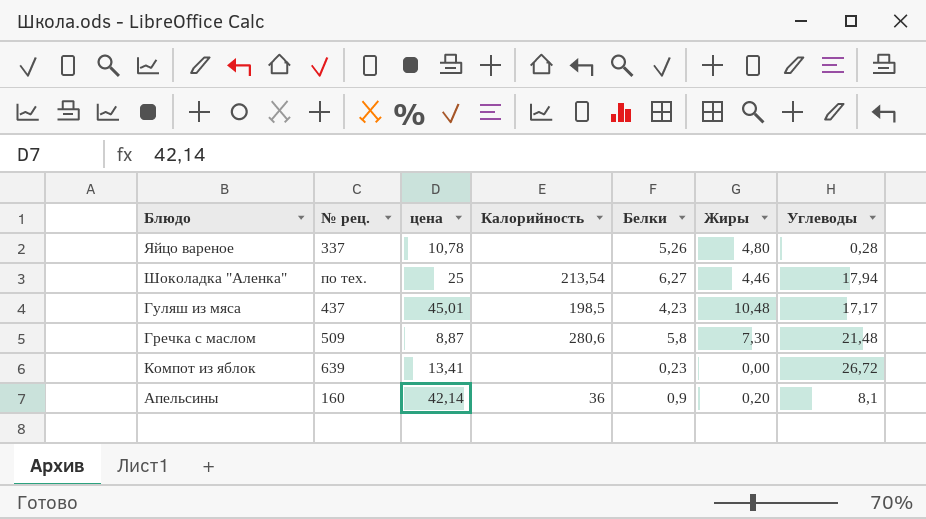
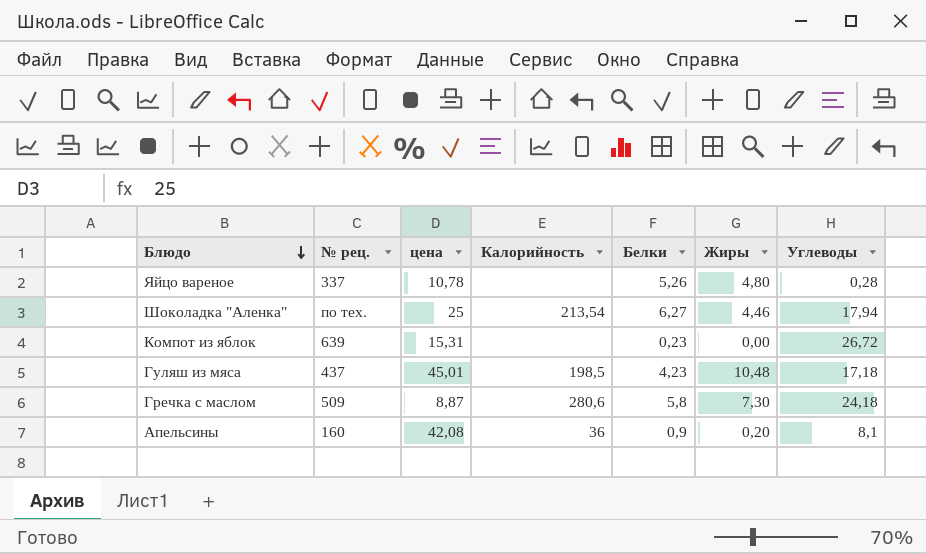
row order: none -> Блюдо descending
Компот из яблок | цена: 13,41 -> 15,31
Гуляш из мяса | Углеводы: 17,17 -> 17,18
Гречка с маслом | Углеводы: 21,48 -> 24,18
Апельсины | цена: 42,14 -> 42,08

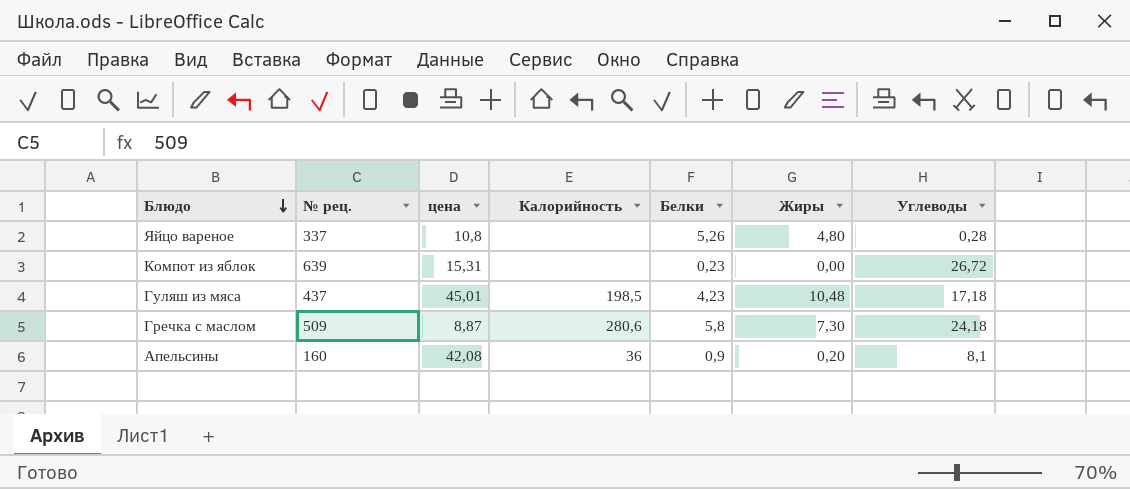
row Шоколадка "Аленка": по тех. | 25 | 213,54 | 6,27 | 4,46 | 17,94 -> none
Яйцо вареное | цена: 10,78 -> 10,8

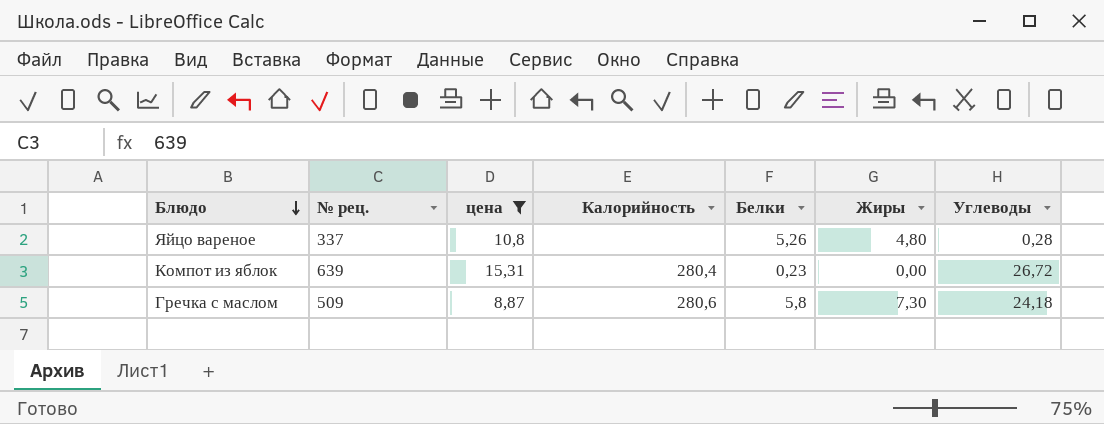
filter: none -> цена <= 15,31
Компот из яблок | Калорийность: none -> 280,4

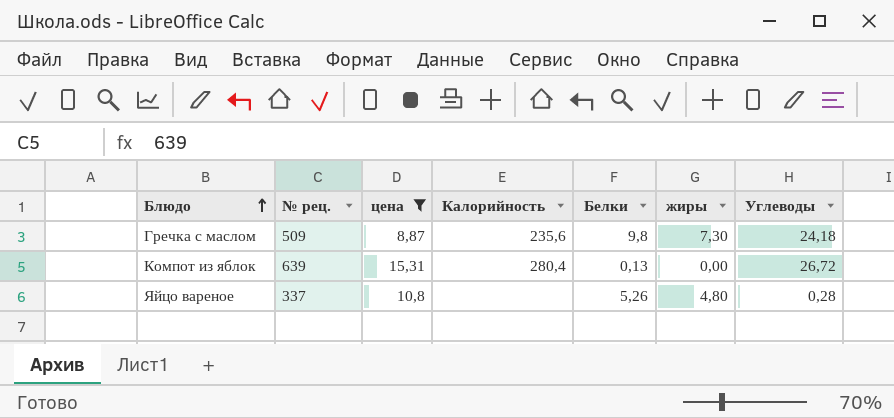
row order: Блюдо descending -> Блюдо ascending
column name: Жиры -> жиры
Гречка с маслом | Калорийность: 280,6 -> 235,6
Гречка с маслом | Белки: 5,8 -> 9,8
Компот из яблок | Белки: 0,23 -> 0,13

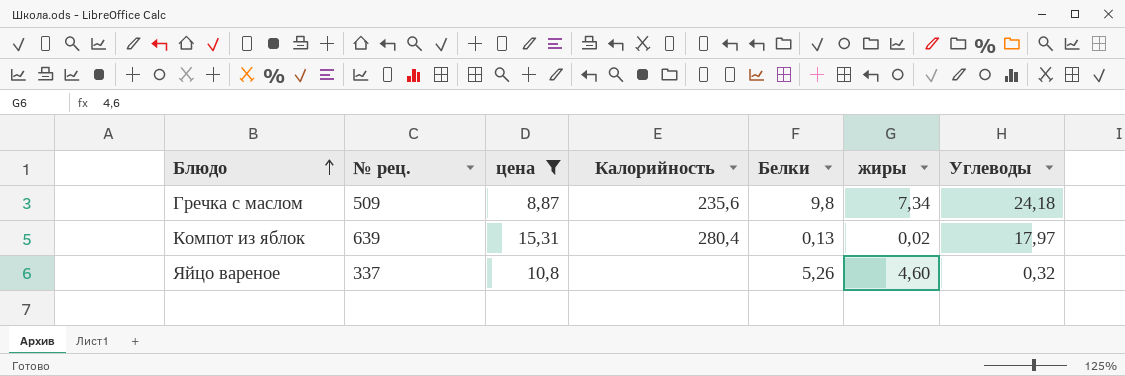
Гречка с маслом | жиры: 7,30 -> 7,34
Компот из яблок | жиры: 0,00 -> 0,02
Компот из яблок | Углеводы: 26,72 -> 17,97
Яйцо вареное | жиры: 4,80 -> 4,60
Яйцо вареное | Углеводы: 0,28 -> 0,32

